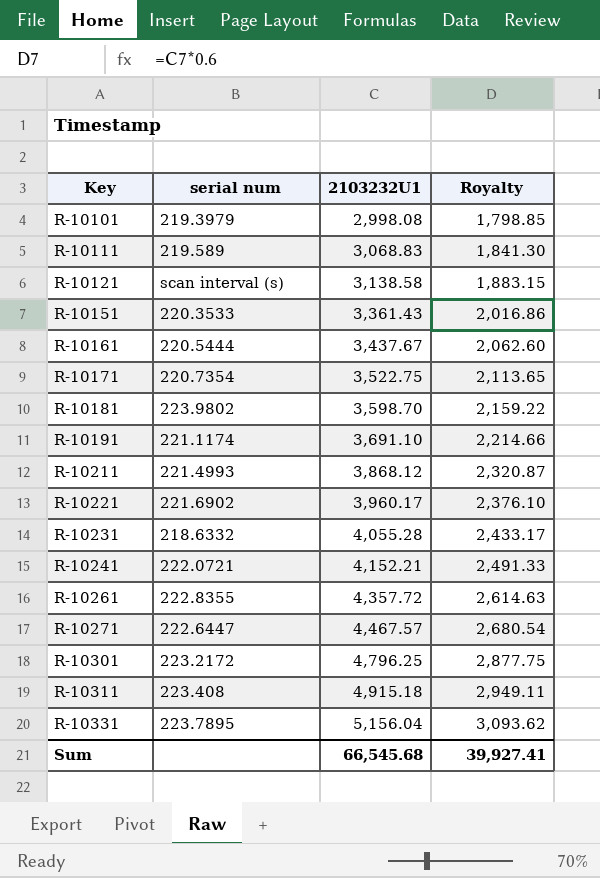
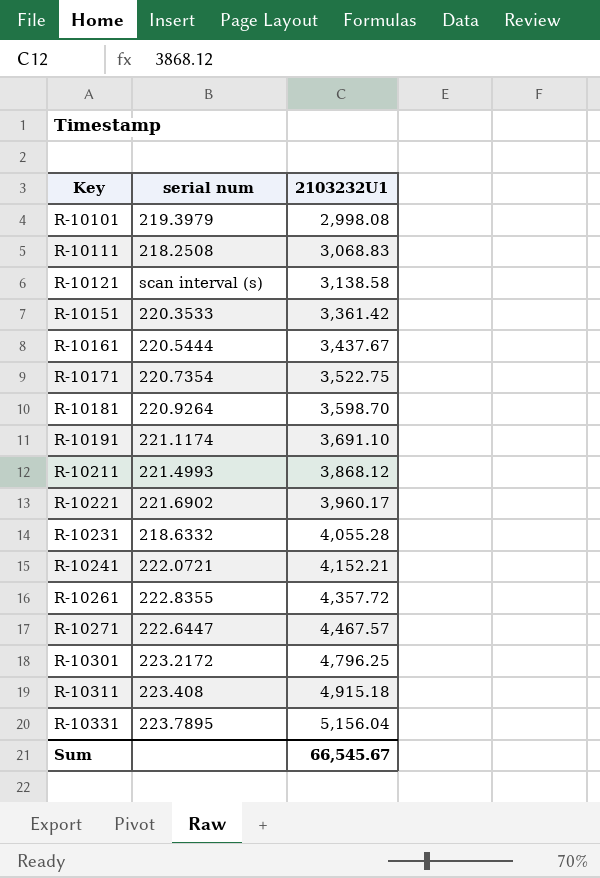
column Royalty | formula: [2103232U1] * 0.6 -> none
R-10111 | serial num: 219.589 -> 218.2508
R-10151 | 2103232U1: 3,361.43 -> 3,361.42
R-10181 | serial num: 223.9802 -> 220.9264
Sum | 2103232U1: 66,545.68 -> 66,545.67

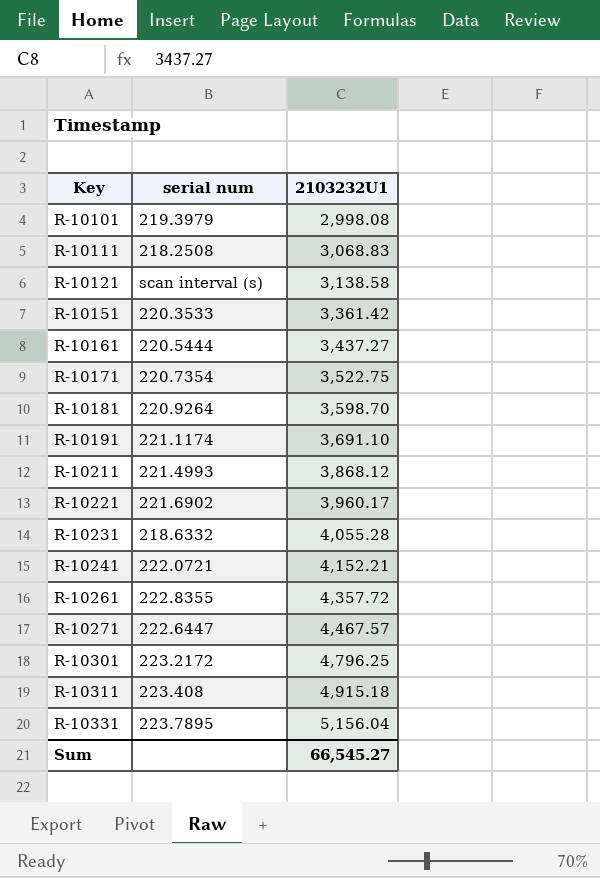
R-10161 | 2103232U1: 3,437.67 -> 3,437.27
Sum | 2103232U1: 66,545.67 -> 66,545.27

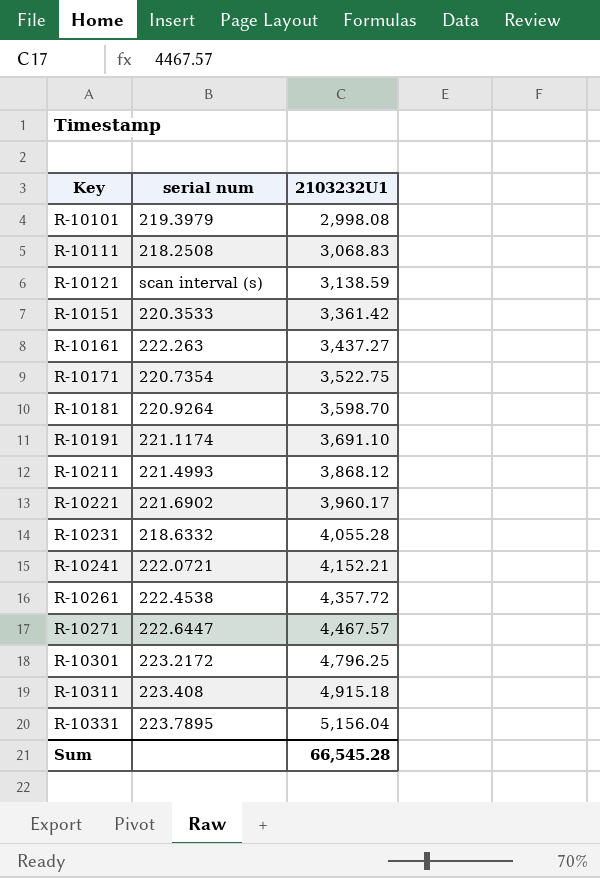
R-10121 | 2103232U1: 3,138.58 -> 3,138.59
R-10161 | serial num: 220.5444 -> 222.263
R-10261 | serial num: 222.8355 -> 222.4538
Sum | 2103232U1: 66,545.27 -> 66,545.28

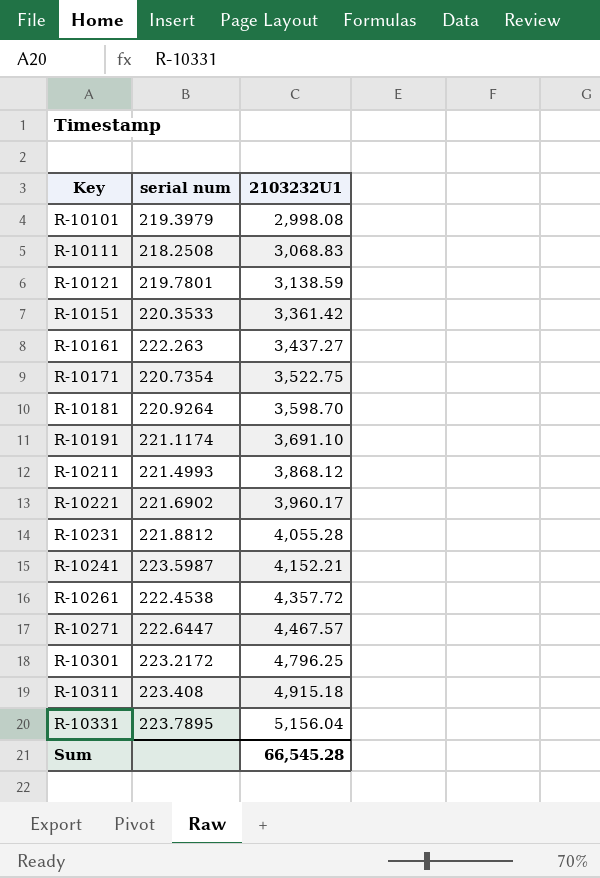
R-10121 | serial num: scan interval (s) -> 219.7801
R-10231 | serial num: 218.6332 -> 221.8812
R-10241 | serial num: 222.0721 -> 223.5987

